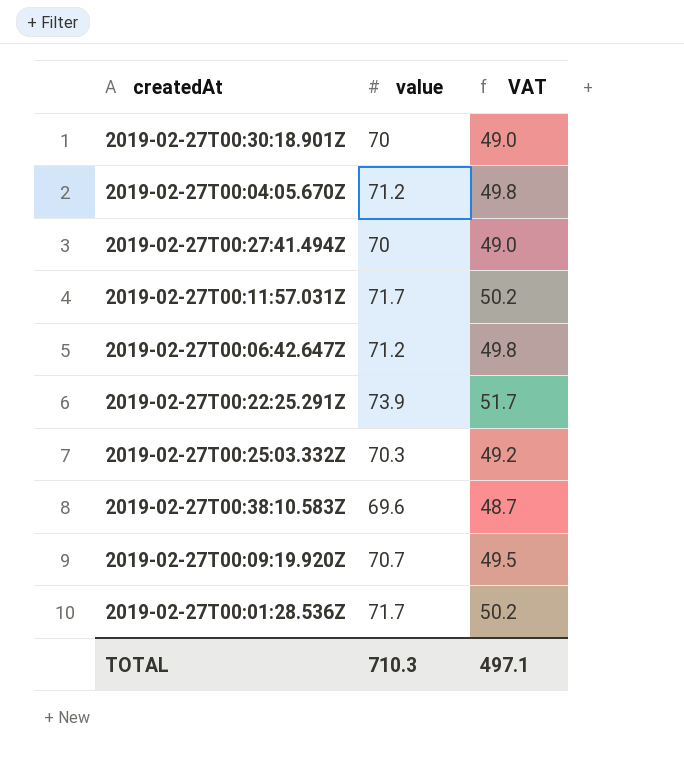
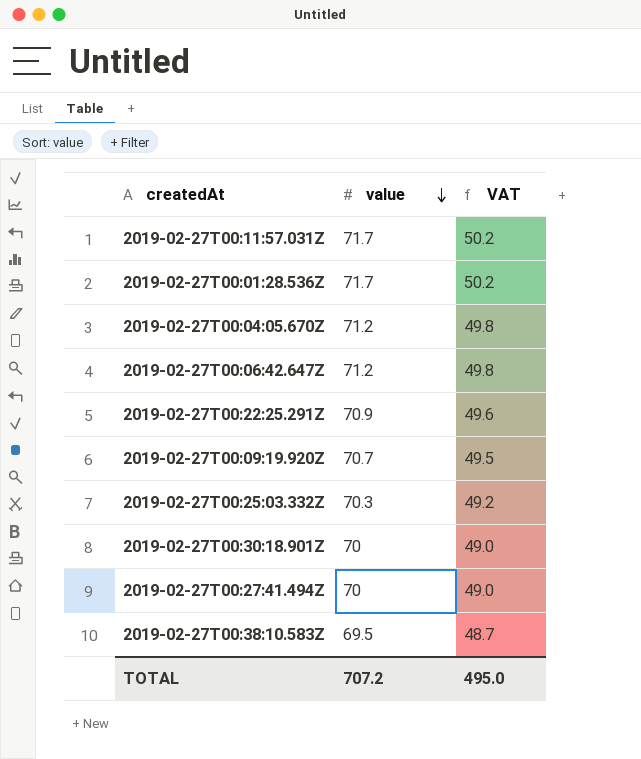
row order: none -> value descending
2019-02-27T00:22:25.291Z | value: 73.9 -> 70.9
2019-02-27T00:22:25.291Z | VAT: 51.7 -> 49.6
2019-02-27T00:38:10.583Z | value: 69.6 -> 69.5
TOTAL | value: 710.3 -> 707.2
TOTAL | VAT: 497.1 -> 495.0

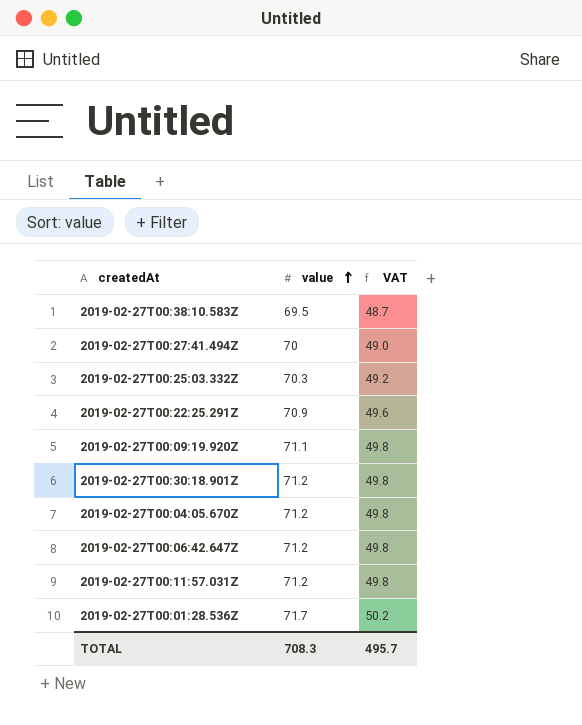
row order: value descending -> value ascending
2019-02-27T00:09:19.920Z | value: 70.7 -> 71.1
2019-02-27T00:09:19.920Z | VAT: 49.5 -> 49.8
2019-02-27T00:30:18.901Z | value: 70 -> 71.2
2019-02-27T00:30:18.901Z | VAT: 49.0 -> 49.8
2019-02-27T00:11:57.031Z | value: 71.7 -> 71.2
2019-02-27T00:11:57.031Z | VAT: 50.2 -> 49.8
TOTAL | value: 707.2 -> 708.3
TOTAL | VAT: 495.0 -> 495.7

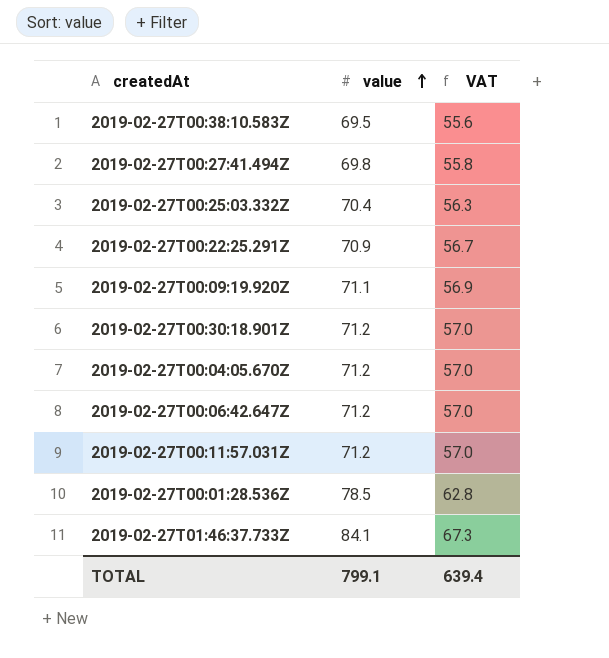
column VAT | formula: [value] * 0.7 -> [value] * 0.8
2019-02-27T00:27:41.494Z | value: 70 -> 69.8
2019-02-27T00:25:03.332Z | value: 70.3 -> 70.4
2019-02-27T00:01:28.536Z | value: 71.7 -> 78.5
row 2019-02-27T01:46:37.733Z: none -> 84.1 | 67.3
TOTAL | value: 708.3 -> 799.1
TOTAL | VAT: 495.7 -> 639.4

